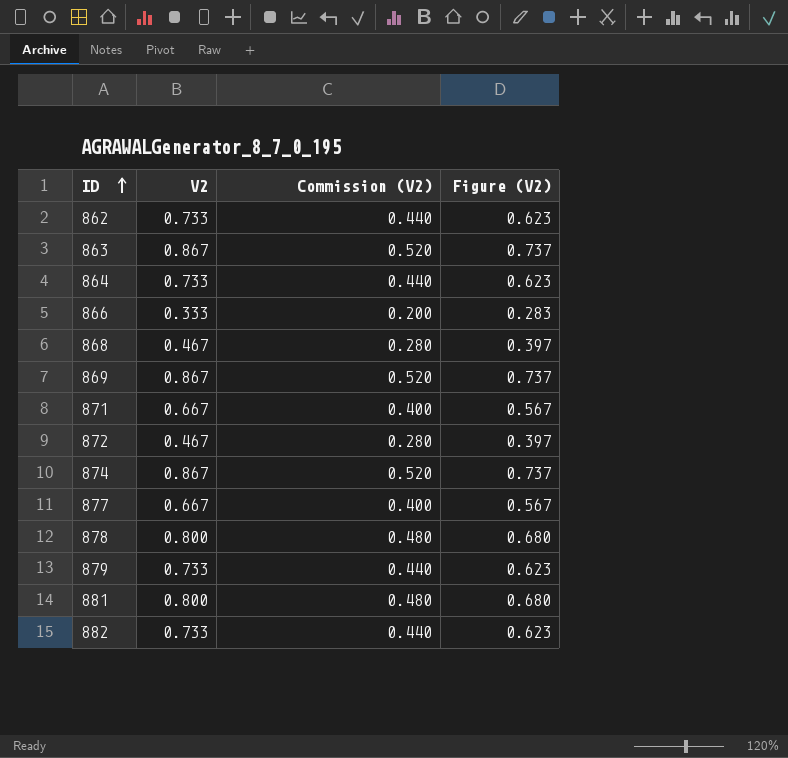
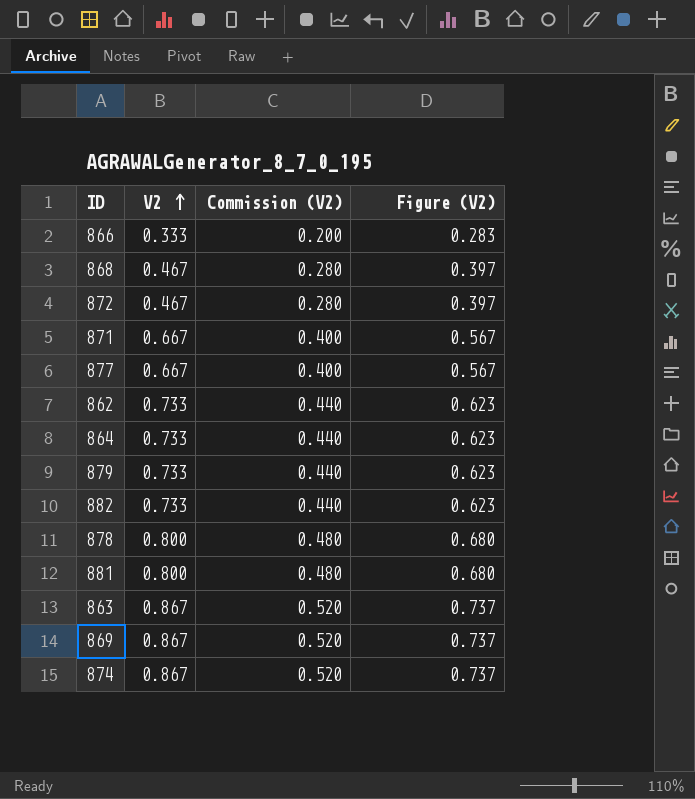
row order: ID ascending -> V2 ascending

